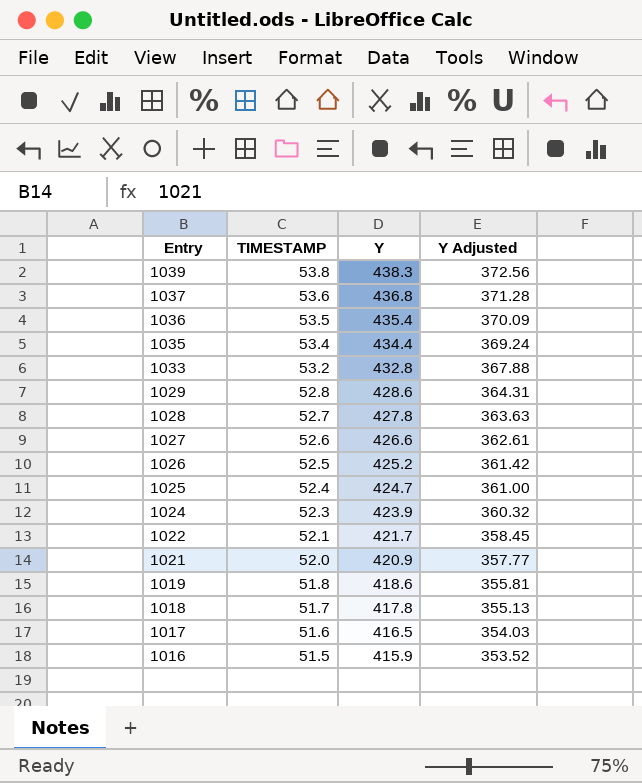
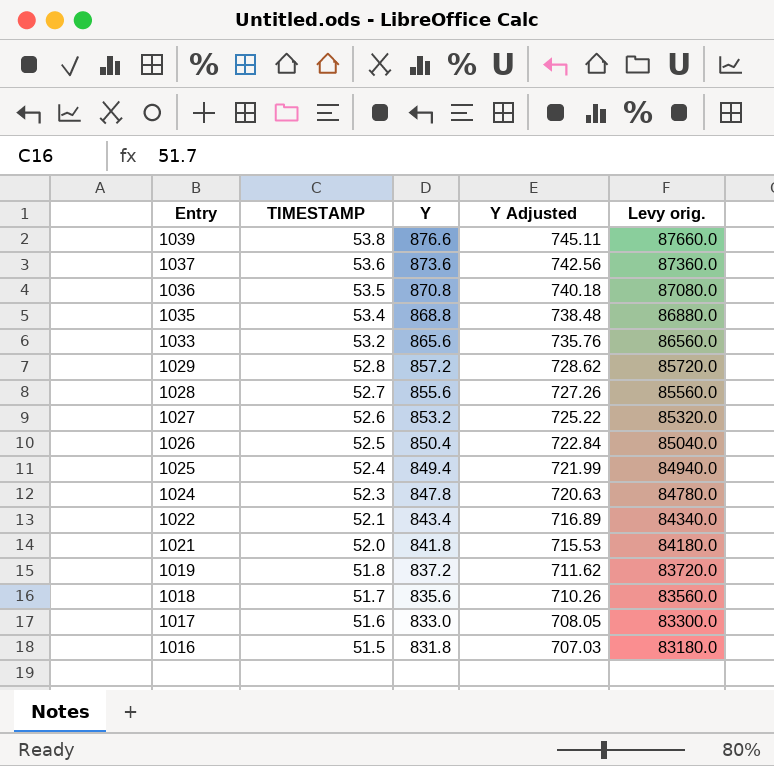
column Levy orig. | formula: none -> [Y] * 100
1039 | Y: 438.3 -> 876.6
1039 | Y Adjusted: 372.56 -> 745.11
1037 | Y: 436.8 -> 873.6
1037 | Y Adjusted: 371.28 -> 742.56
1036 | Y: 435.4 -> 870.8
1036 | Y Adjusted: 370.09 -> 740.18
1035 | Y: 434.4 -> 868.8
1035 | Y Adjusted: 369.24 -> 738.48
1033 | Y: 432.8 -> 865.6
1033 | Y Adjusted: 367.88 -> 735.76
1029 | Y: 428.6 -> 857.2
1029 | Y Adjusted: 364.31 -> 728.62
1028 | Y: 427.8 -> 855.6
1028 | Y Adjusted: 363.63 -> 727.26
1027 | Y: 426.6 -> 853.2
1027 | Y Adjusted: 362.61 -> 725.22
1026 | Y: 425.2 -> 850.4
1026 | Y Adjusted: 361.42 -> 722.84
1025 | Y: 424.7 -> 849.4
1025 | Y Adjusted: 361.00 -> 721.99
1024 | Y: 423.9 -> 847.8
1024 | Y Adjusted: 360.32 -> 720.63
1022 | Y: 421.7 -> 843.4
1022 | Y Adjusted: 358.45 -> 716.89
1021 | Y: 420.9 -> 841.8
1021 | Y Adjusted: 357.77 -> 715.53
1019 | Y: 418.6 -> 837.2
1019 | Y Adjusted: 355.81 -> 711.62
1018 | Y: 417.8 -> 835.6
1018 | Y Adjusted: 355.13 -> 710.26
1017 | Y: 416.5 -> 833.0
1017 | Y Adjusted: 354.03 -> 708.05
1016 | Y: 415.9 -> 831.8
1016 | Y Adjusted: 353.52 -> 707.03

